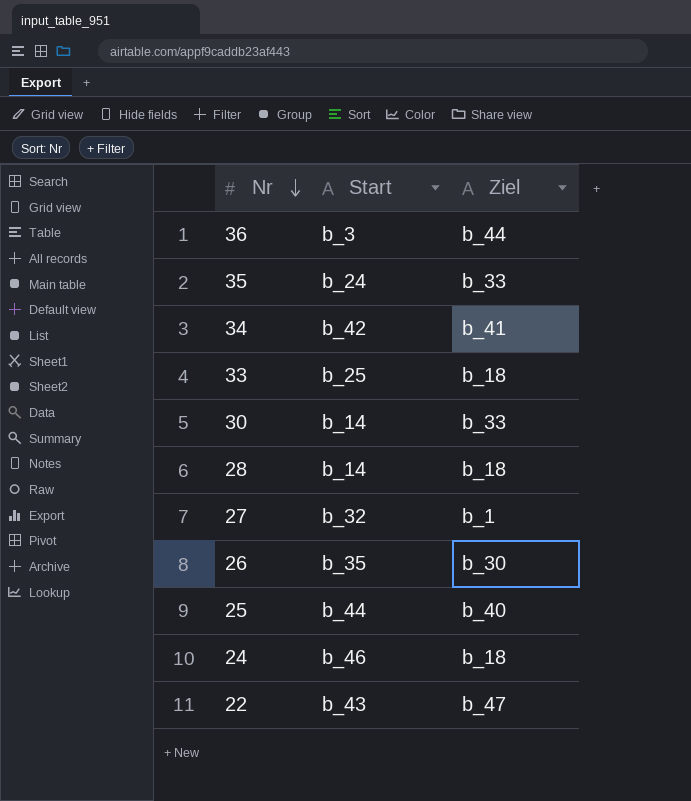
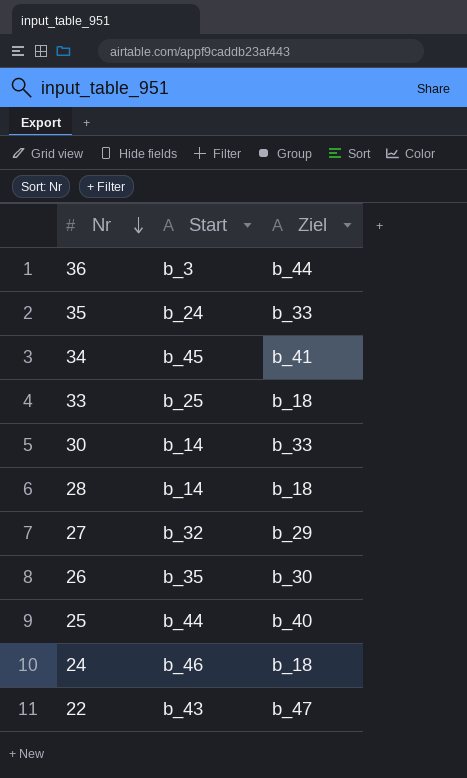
34 | Start: b_42 -> b_45
27 | Ziel: b_1 -> b_29

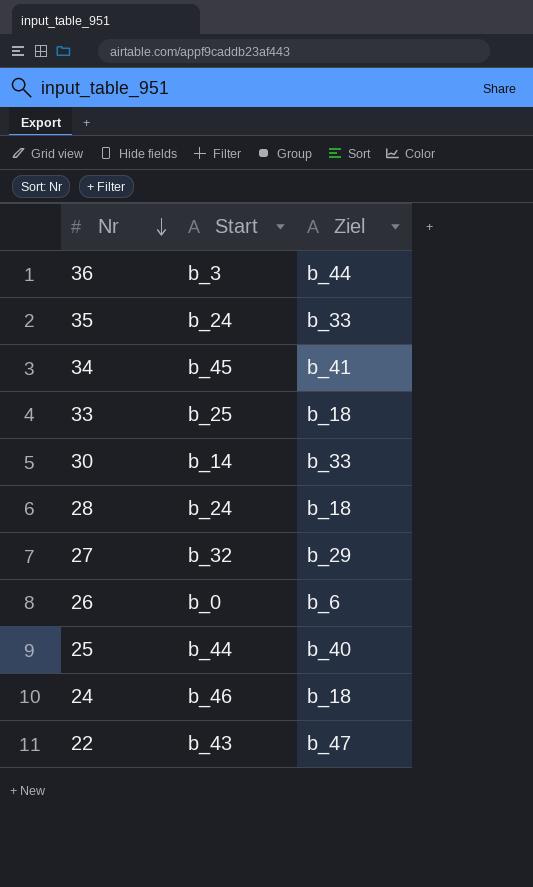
28 | Start: b_14 -> b_24
26 | Start: b_35 -> b_0
26 | Ziel: b_30 -> b_6

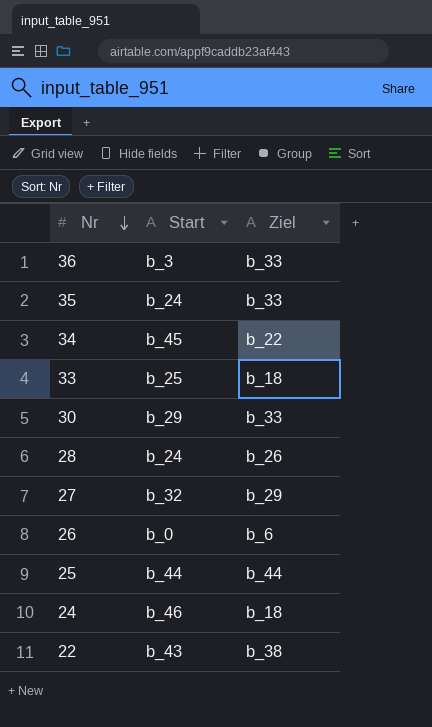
36 | Ziel: b_44 -> b_33
34 | Ziel: b_41 -> b_22
30 | Start: b_14 -> b_29
28 | Ziel: b_18 -> b_26
25 | Ziel: b_40 -> b_44
22 | Ziel: b_47 -> b_38

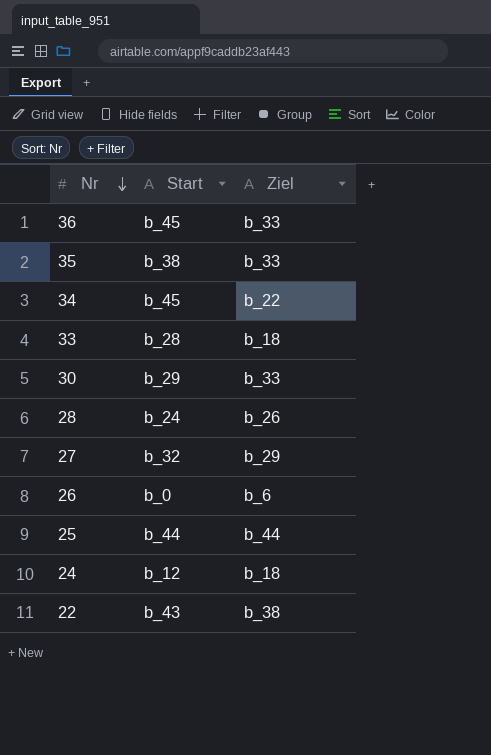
36 | Start: b_3 -> b_45
35 | Start: b_24 -> b_38
33 | Start: b_25 -> b_28
24 | Start: b_46 -> b_12

